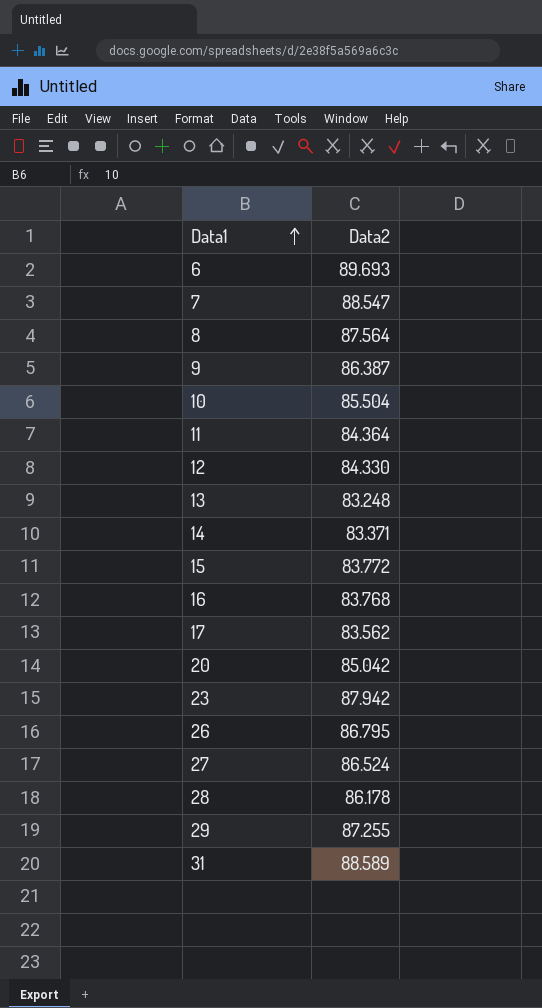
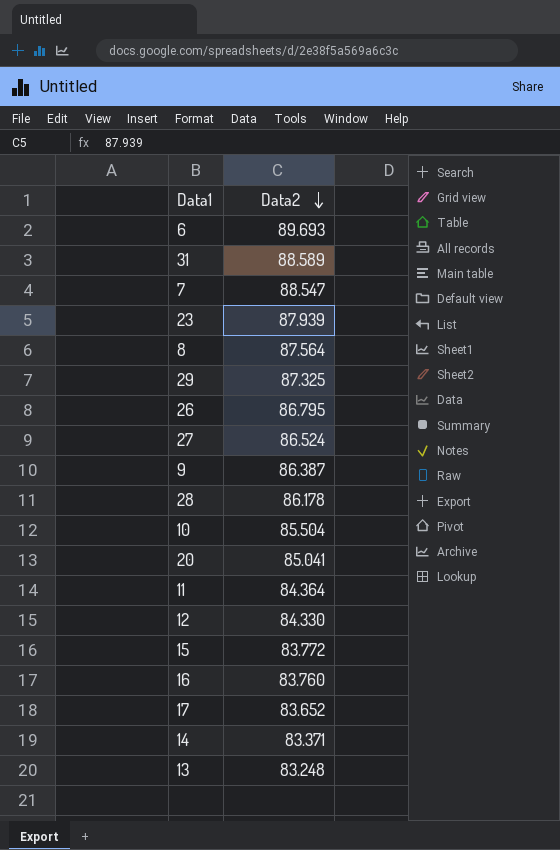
row order: Data1 ascending -> Data2 descending
23 | Data2: 87.942 -> 87.939
29 | Data2: 87.255 -> 87.325
20 | Data2: 85.042 -> 85.041
16 | Data2: 83.768 -> 83.760
17 | Data2: 83.562 -> 83.652

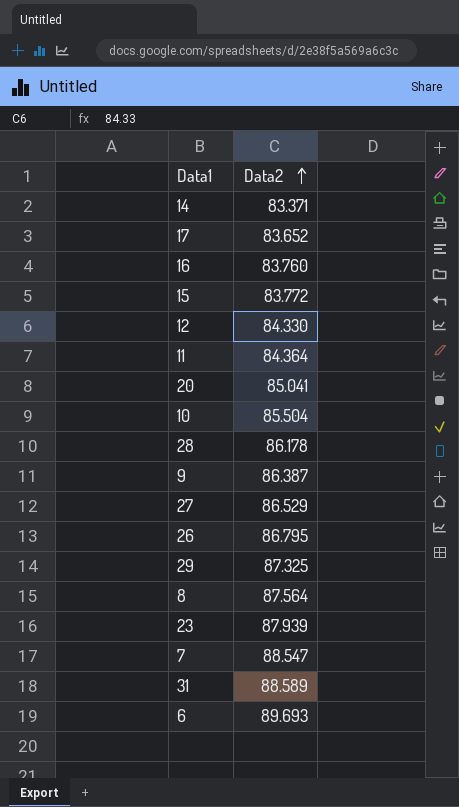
row order: Data2 descending -> Data2 ascending
row 13: 83.248 -> none
27 | Data2: 86.524 -> 86.529

